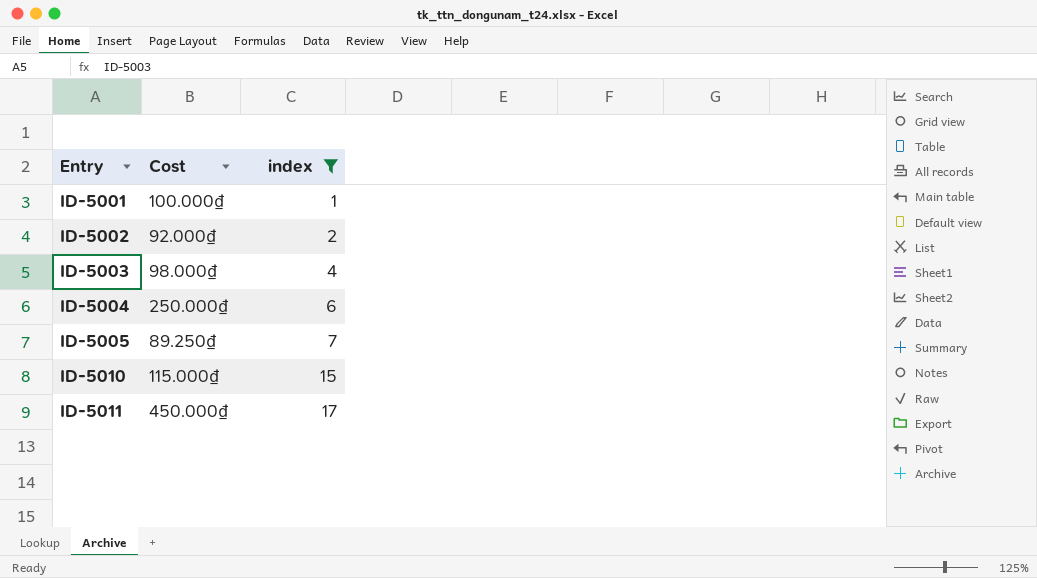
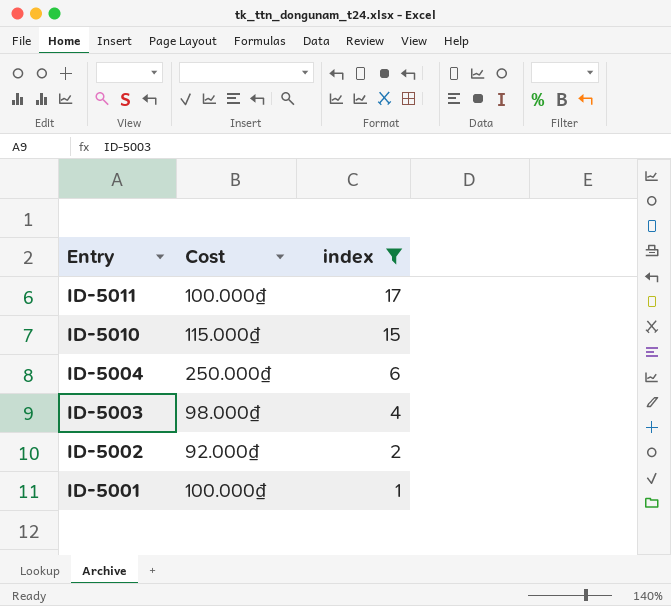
row order: Entry ascending -> Entry descending
row ID-5005: 89.250₫ | 7 -> none
ID-5011 | Cost: 450.000₫ -> 100.000₫

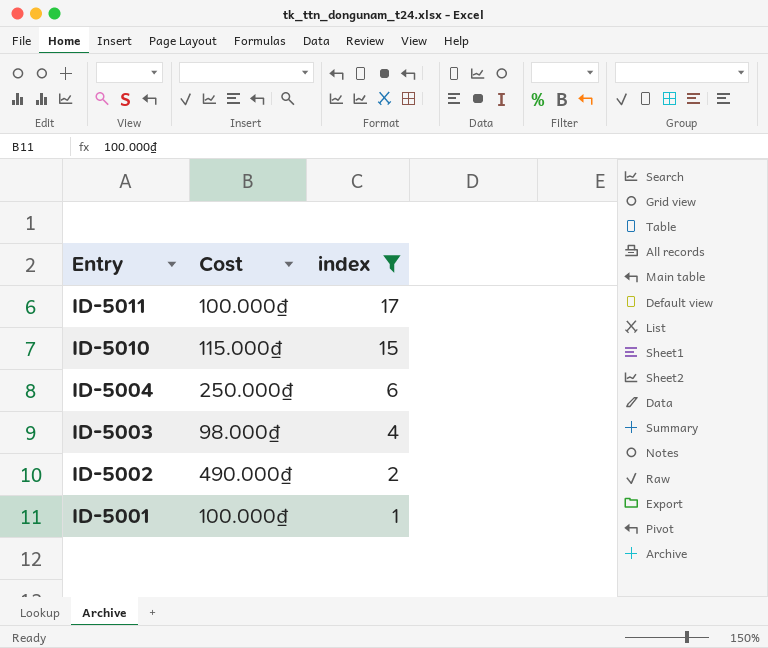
ID-5002 | Cost: 92.000₫ -> 490.000₫

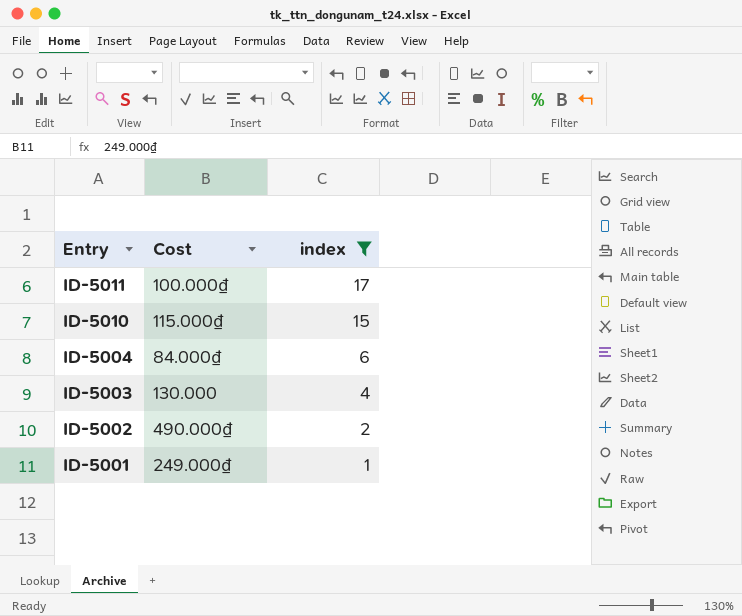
ID-5004 | Cost: 250.000₫ -> 84.000₫
ID-5003 | Cost: 98.000₫ -> 130.000
ID-5001 | Cost: 100.000₫ -> 249.000₫

